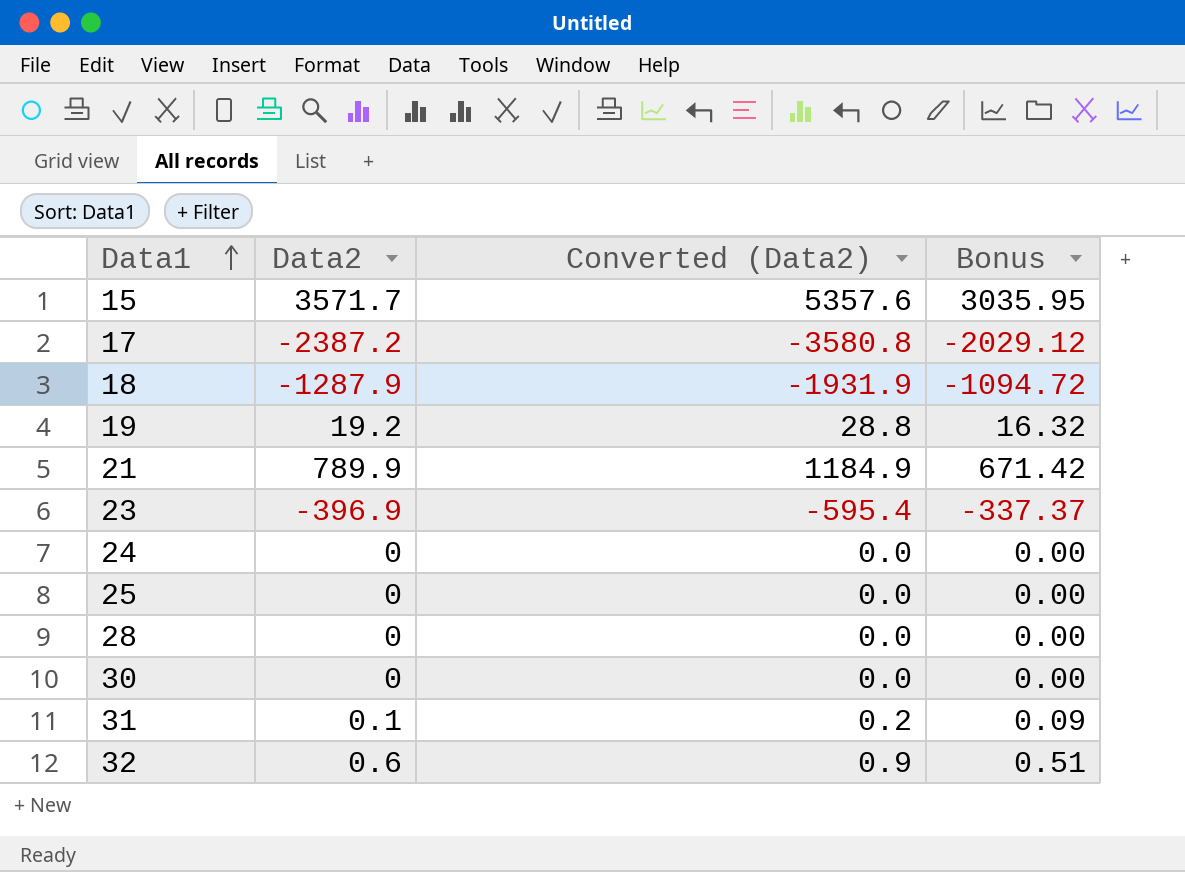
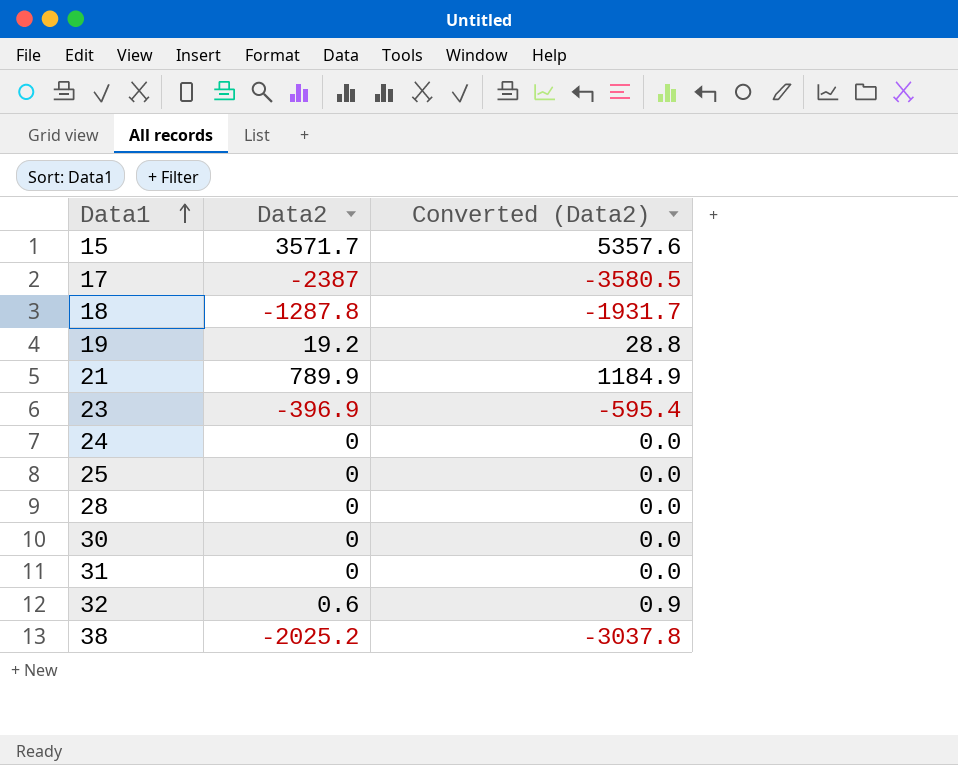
column Bonus | formula: [Data2] * 0.85 -> none
17 | Data2: -2387.2 -> -2387
17 | Converted (Data2): -3580.8 -> -3580.5
18 | Data2: -1287.9 -> -1287.8
18 | Converted (Data2): -1931.9 -> -1931.7
31 | Data2: 0.1 -> 0
31 | Converted (Data2): 0.2 -> 0.0
row 38: none -> -2025.2 | -3037.8

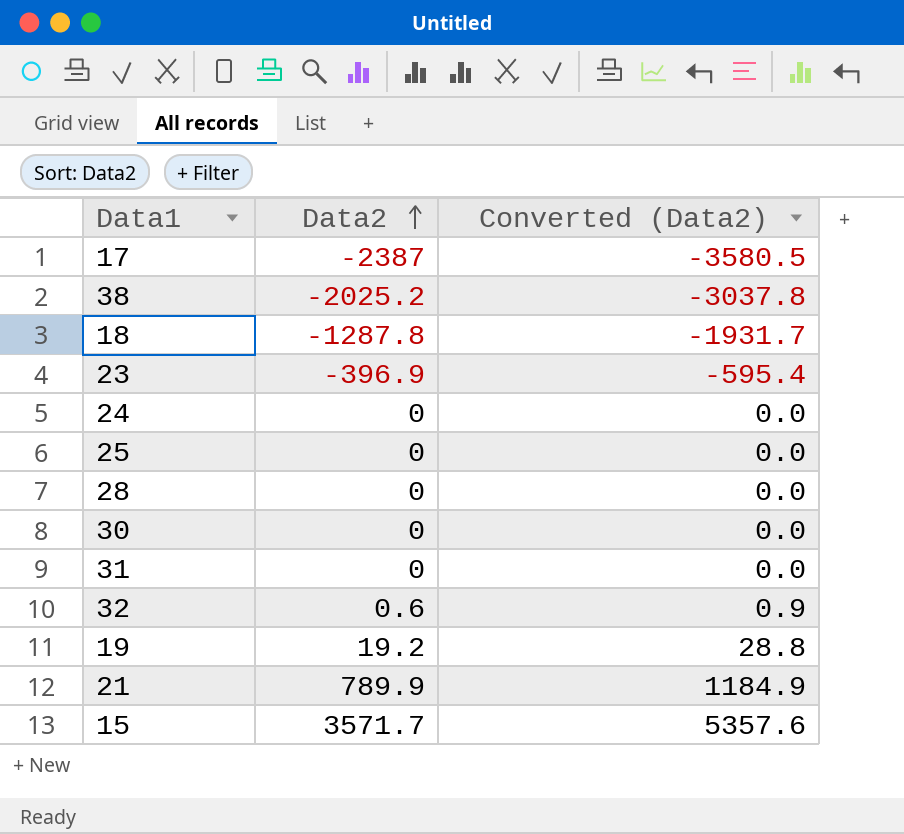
row order: Data1 ascending -> Data2 ascending

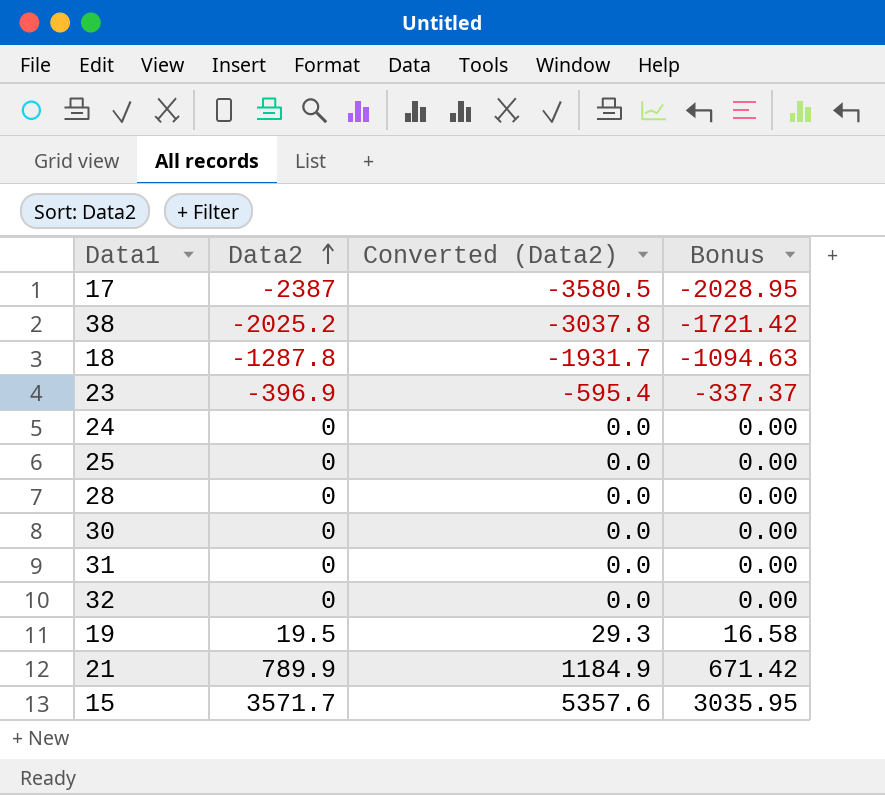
column Bonus | formula: none -> [Data2] * 0.85
32 | Data2: 0.6 -> 0
32 | Converted (Data2): 0.9 -> 0.0
19 | Data2: 19.2 -> 19.5
19 | Converted (Data2): 28.8 -> 29.3

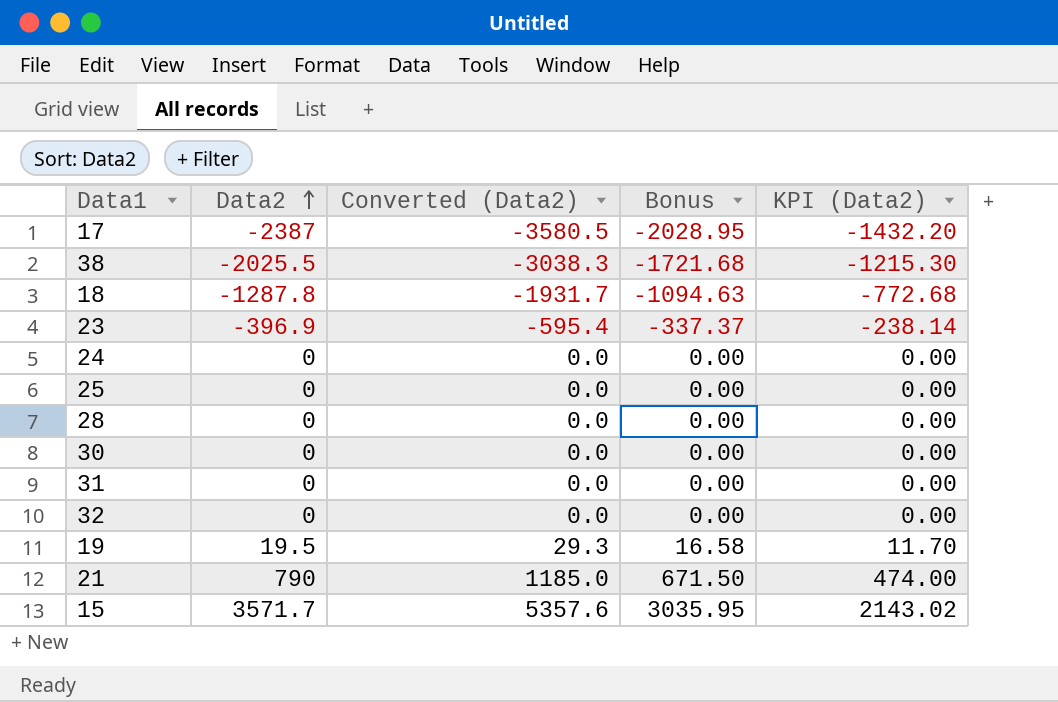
column KPI (Data2) | formula: none -> [Data2] * 0.6
38 | Data2: -2025.2 -> -2025.5
38 | Converted (Data2): -3037.8 -> -3038.3
38 | Bonus: -1721.42 -> -1721.68
21 | Data2: 789.9 -> 790
21 | Converted (Data2): 1184.9 -> 1185.0
21 | Bonus: 671.42 -> 671.50

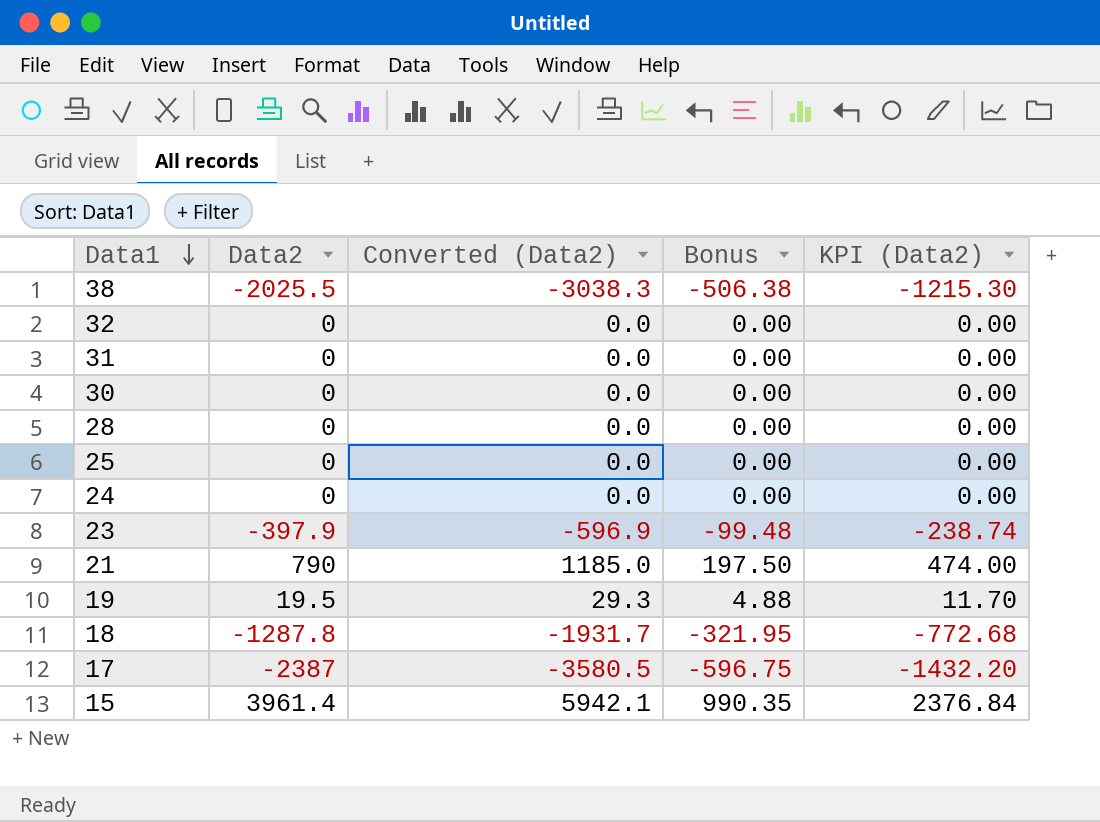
row order: Data2 ascending -> Data1 descending
column Bonus | formula: [Data2] * 0.85 -> [Data2] * 0.25
23 | Data2: -396.9 -> -397.9
23 | Converted (Data2): -595.4 -> -596.9
23 | KPI (Data2): -238.14 -> -238.74
15 | Data2: 3571.7 -> 3961.4
15 | Converted (Data2): 5357.6 -> 5942.1
15 | KPI (Data2): 2143.02 -> 2376.84

